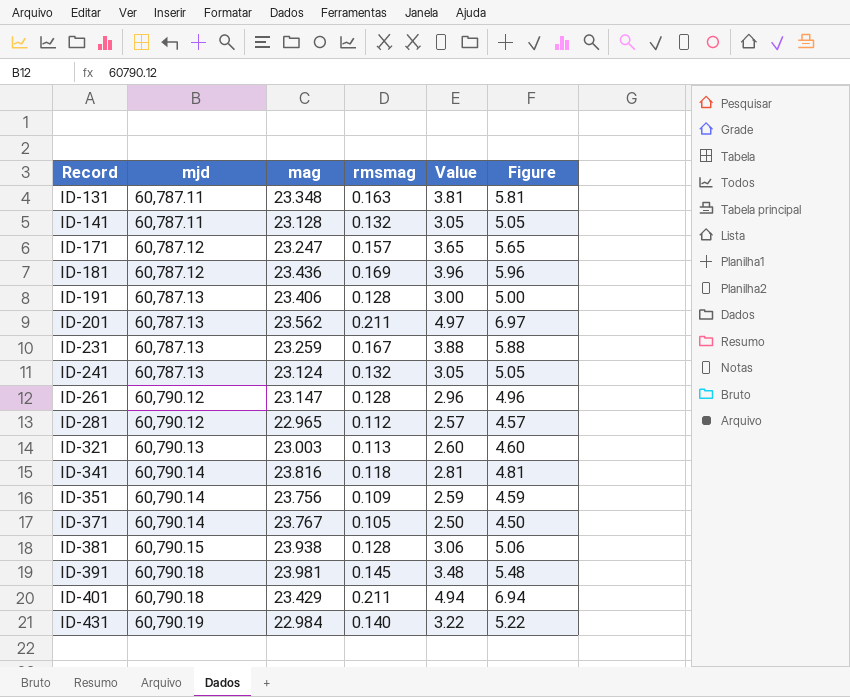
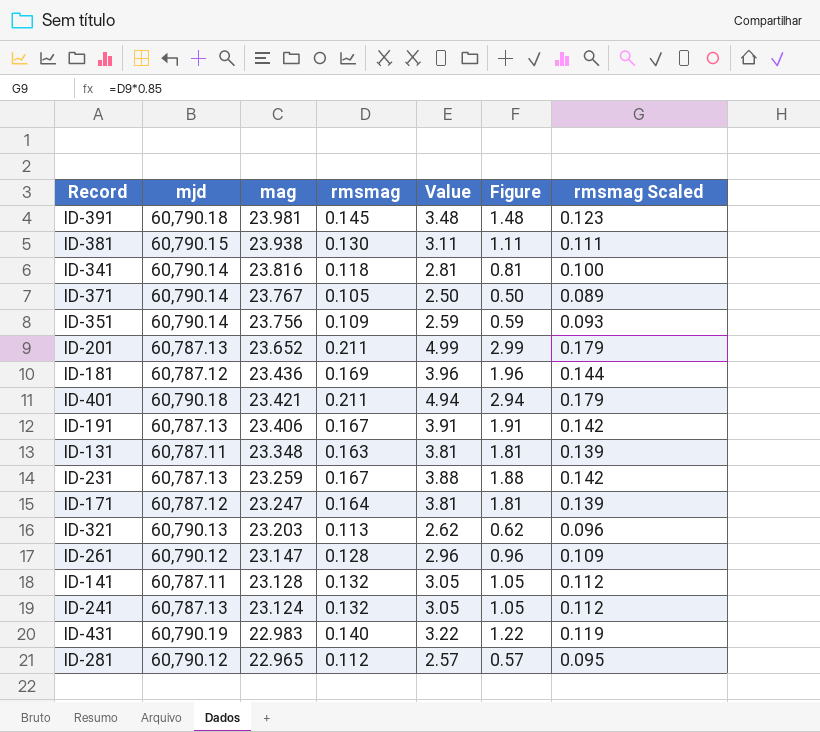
row order: Record ascending -> mag descending
column Figure | formula: [Value] + 2 -> [Value] - 2
column rmsmag Scaled | formula: none -> [rmsmag] * 0.85
ID-381 | rmsmag: 0.128 -> 0.130
ID-381 | Value: 3.06 -> 3.11
ID-201 | mag: 23.562 -> 23.652
ID-201 | Value: 4.97 -> 4.99
ID-401 | mag: 23.429 -> 23.421
ID-191 | rmsmag: 0.128 -> 0.167
ID-191 | Value: 3.00 -> 3.91
ID-171 | rmsmag: 0.157 -> 0.164
ID-171 | Value: 3.65 -> 3.81
ID-321 | mag: 23.003 -> 23.203
ID-321 | Value: 2.60 -> 2.62
ID-431 | mag: 22.984 -> 22.983

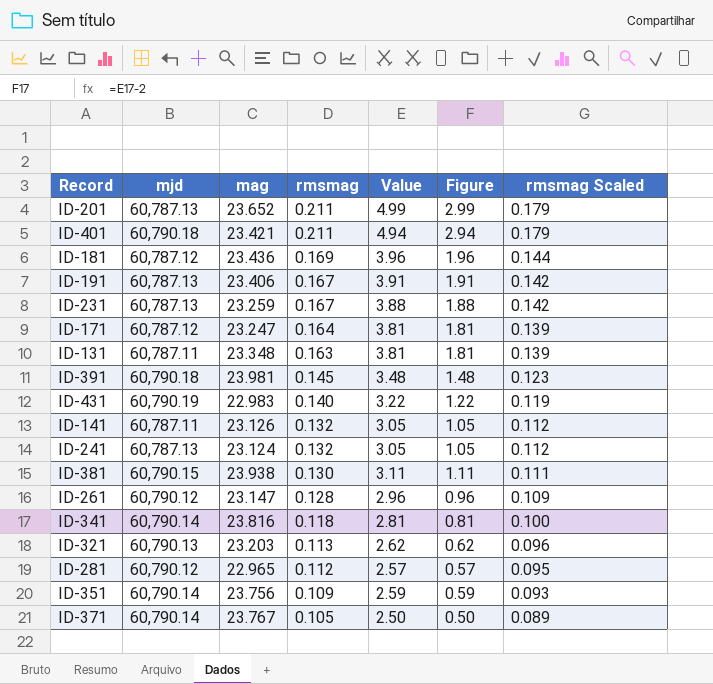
row order: mag descending -> rmsmag descending
ID-141 | mag: 23.128 -> 23.126

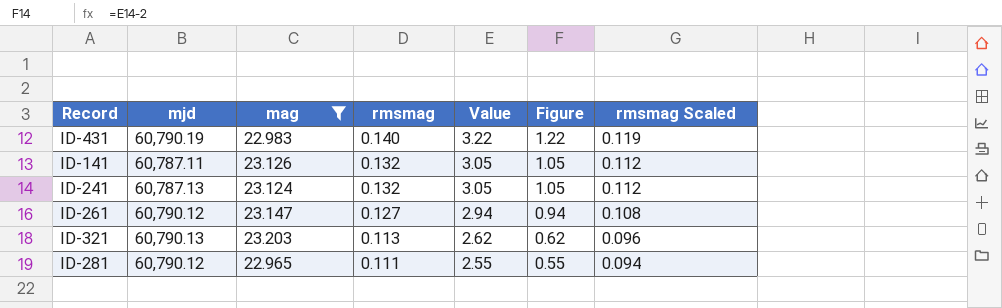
filter: none -> mag <= 23.203
ID-261 | rmsmag: 0.128 -> 0.127
ID-261 | Value: 2.96 -> 2.94
ID-261 | Figure: 0.96 -> 0.94
ID-261 | rmsmag Scaled: 0.109 -> 0.108
ID-281 | rmsmag: 0.112 -> 0.111
ID-281 | Value: 2.57 -> 2.55
ID-281 | Figure: 0.57 -> 0.55
ID-281 | rmsmag Scaled: 0.095 -> 0.094

